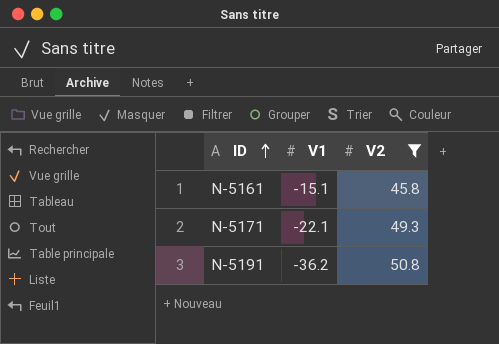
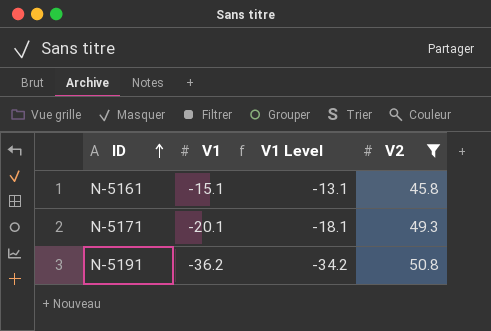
column V1 Level | formula: none -> [V1] + 2
N-5171 | V1: -22.1 -> -20.1

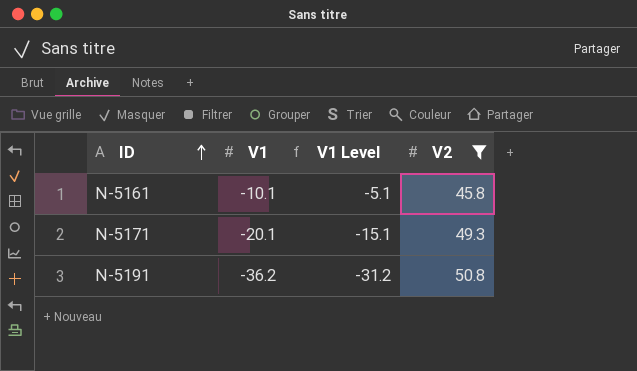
column V1 Level | formula: [V1] + 2 -> [V1] + 5
N-5161 | V1: -15.1 -> -10.1

